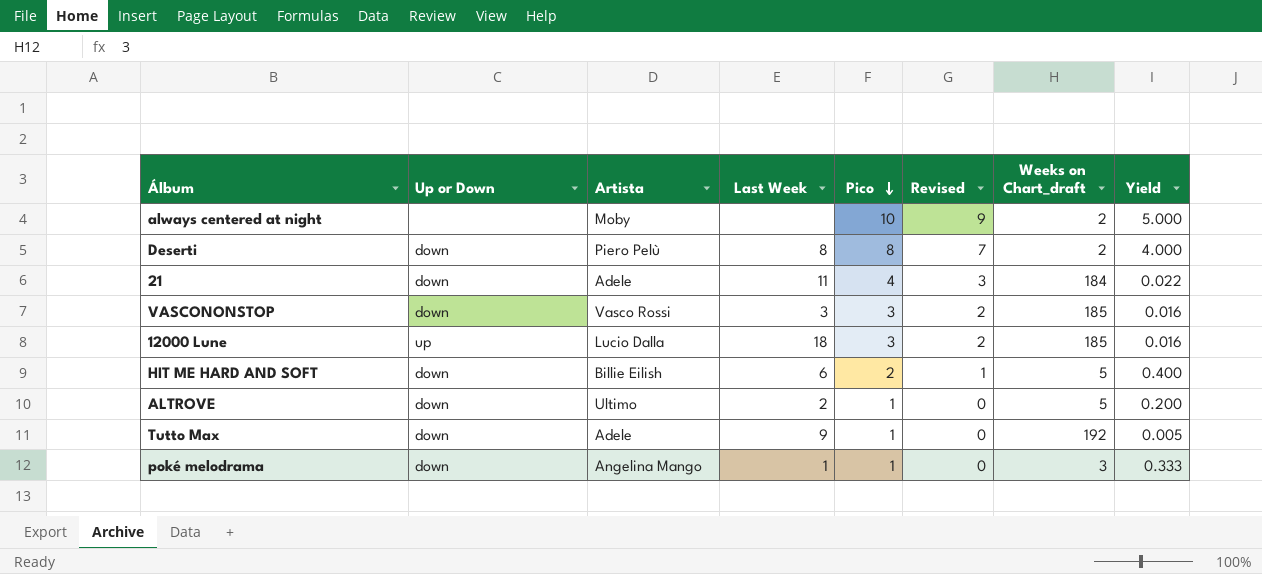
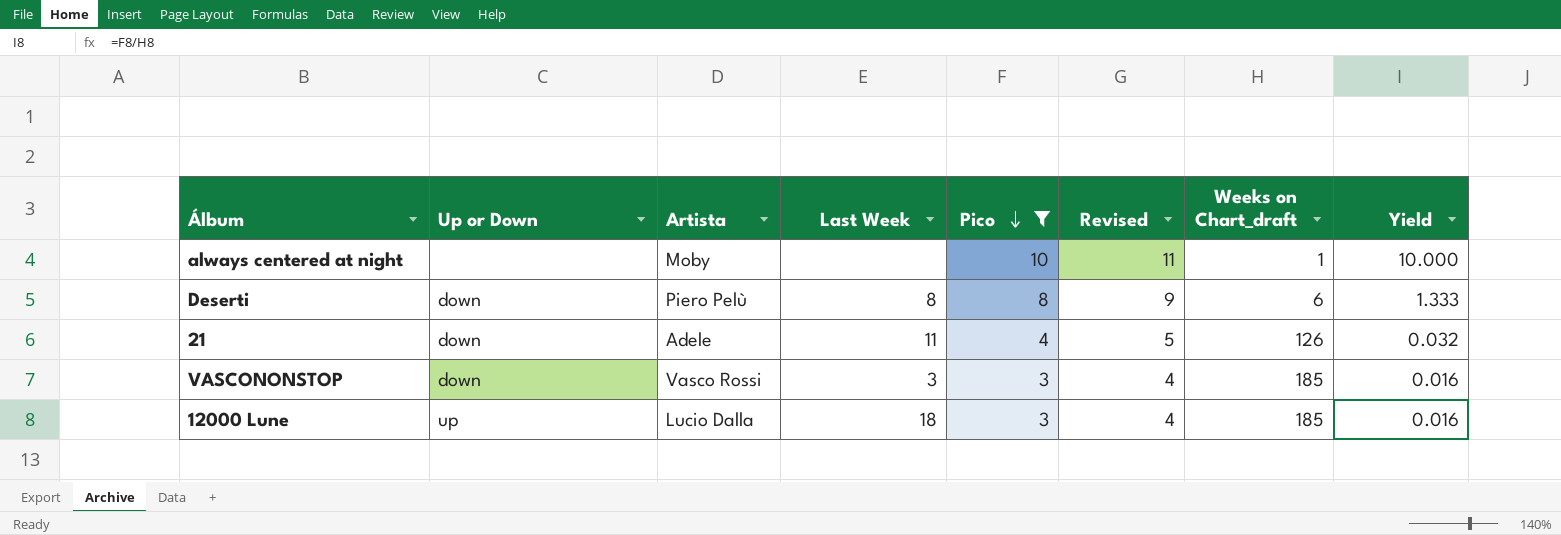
filter: none -> Pico >= 3
column Revised | formula: [Pico] - 1 -> [Pico] + 1
always centered at night | Weeks on Chart_draft: 2 -> 1
always centered at night | Yield: 5.000 -> 10.000
Deserti | Weeks on Chart_draft: 2 -> 6
Deserti | Yield: 4.000 -> 1.333
21 | Weeks on Chart_draft: 184 -> 126
21 | Yield: 0.022 -> 0.032

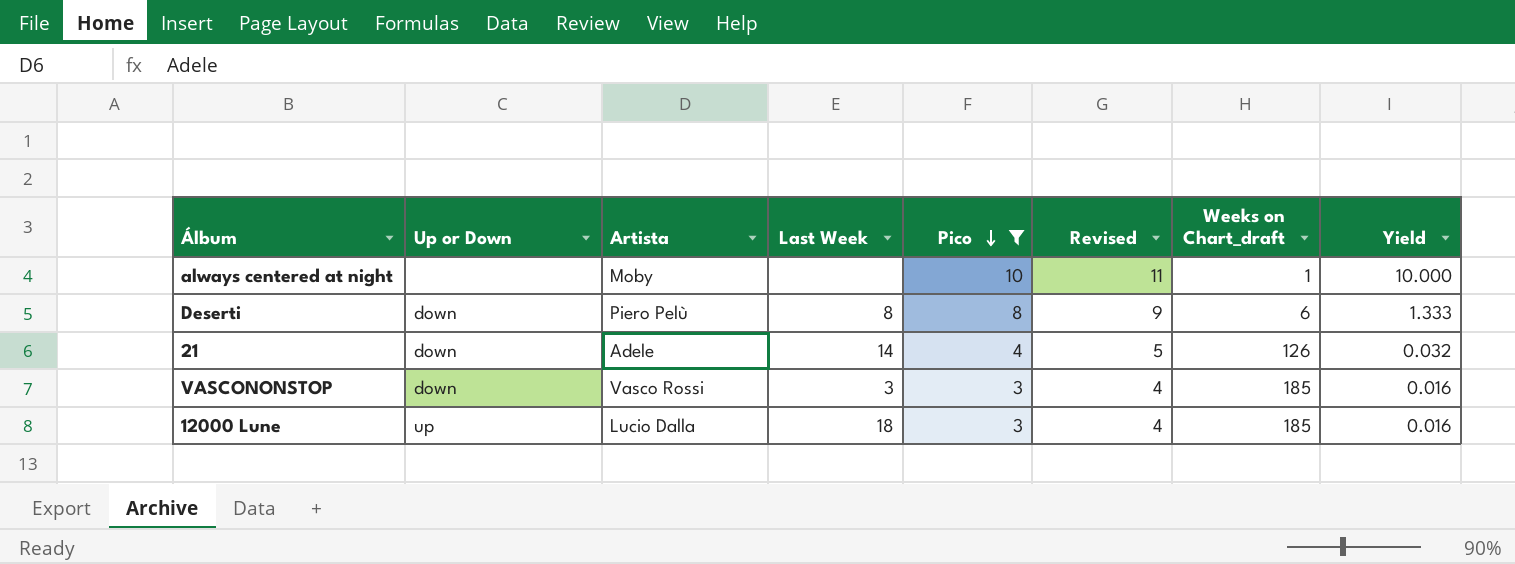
21 | Last Week: 11 -> 14

